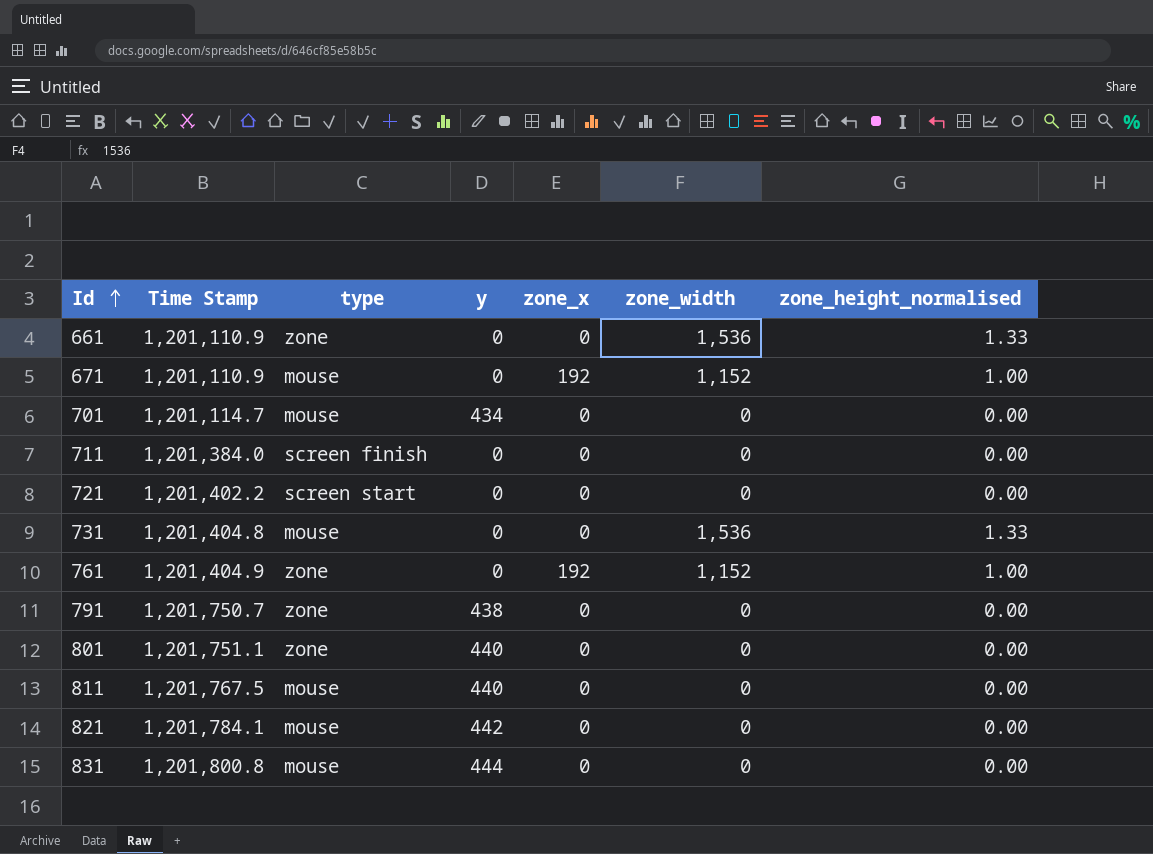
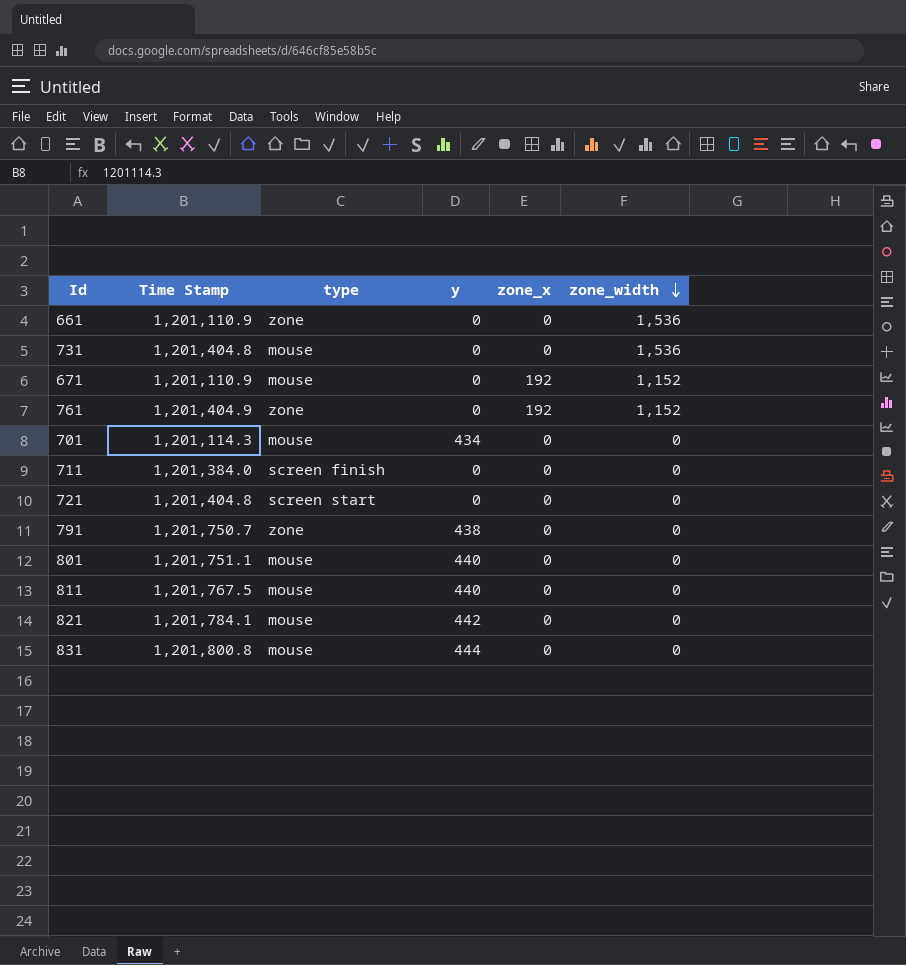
row order: Id ascending -> zone_width descending
column zone_height_normalised | position: 7 -> none
701 | Time Stamp: 1,201,114.7 -> 1,201,114.3
721 | Time Stamp: 1,201,402.2 -> 1,201,404.8
801 | type: zone -> mouse

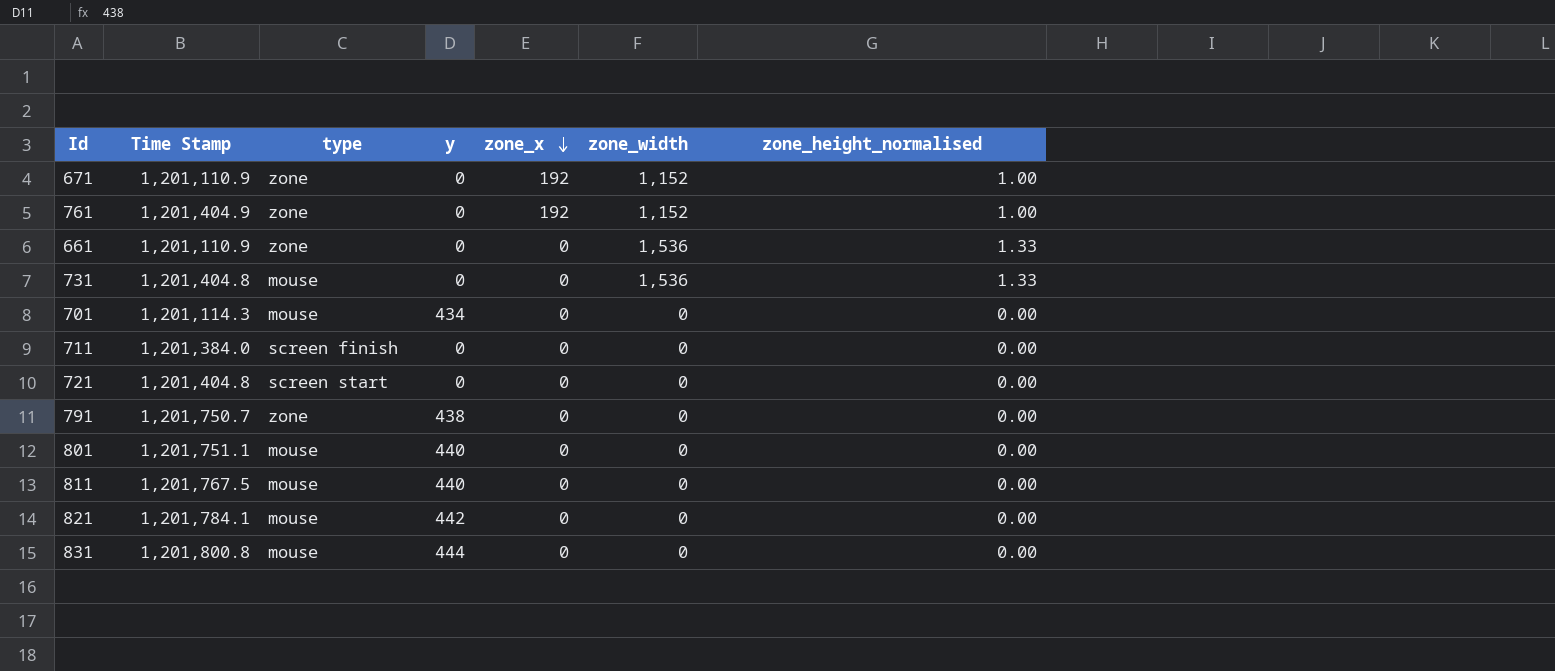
row order: zone_width descending -> zone_x descending
column zone_height_normalised | position: none -> 7
671 | type: mouse -> zone

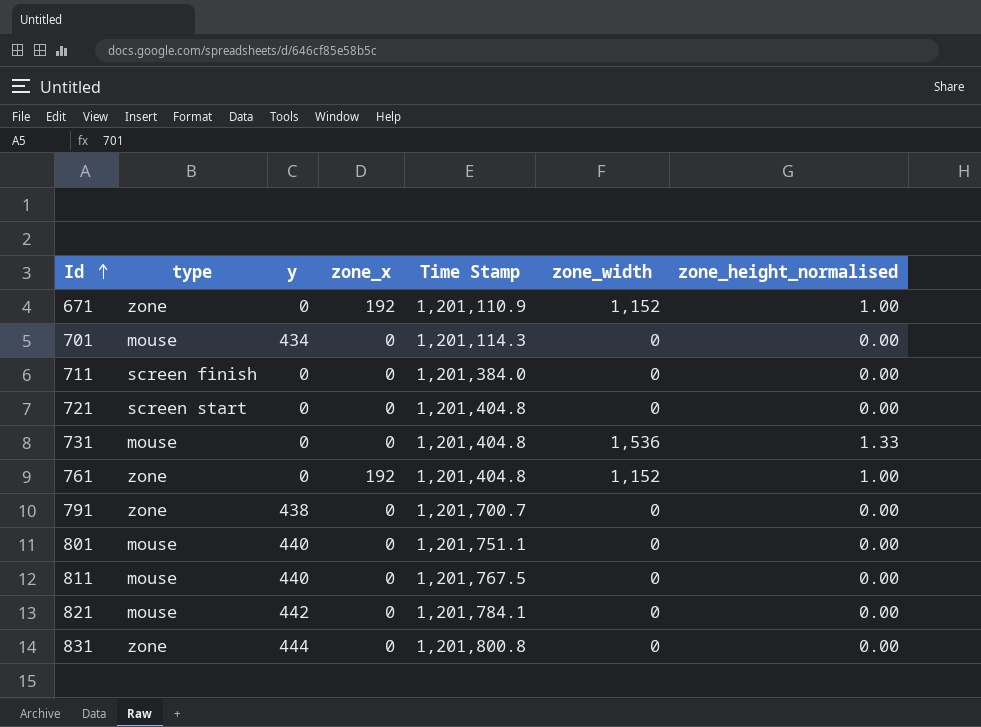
row order: zone_x descending -> Id ascending
column Time Stamp | position: 2 -> 5
row 661: 1,201,110.9 | zone | 0 | 0 | 1,536 | 1.33 -> none
761 | Time Stamp: 1,201,404.9 -> 1,201,404.8
791 | Time Stamp: 1,201,750.7 -> 1,201,700.7
831 | type: mouse -> zone

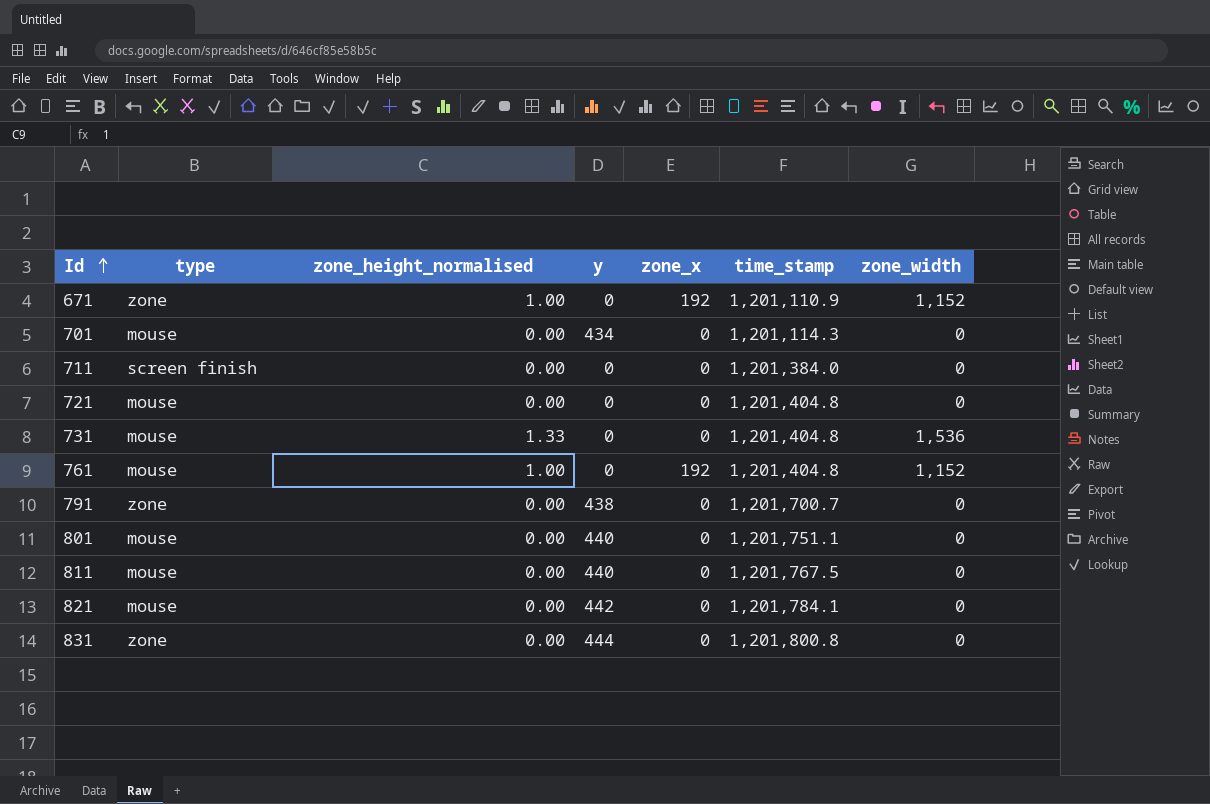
column zone_height_normalised | position: 7 -> 3
column name: Time Stamp -> time_stamp
721 | type: screen start -> mouse
761 | type: zone -> mouse

